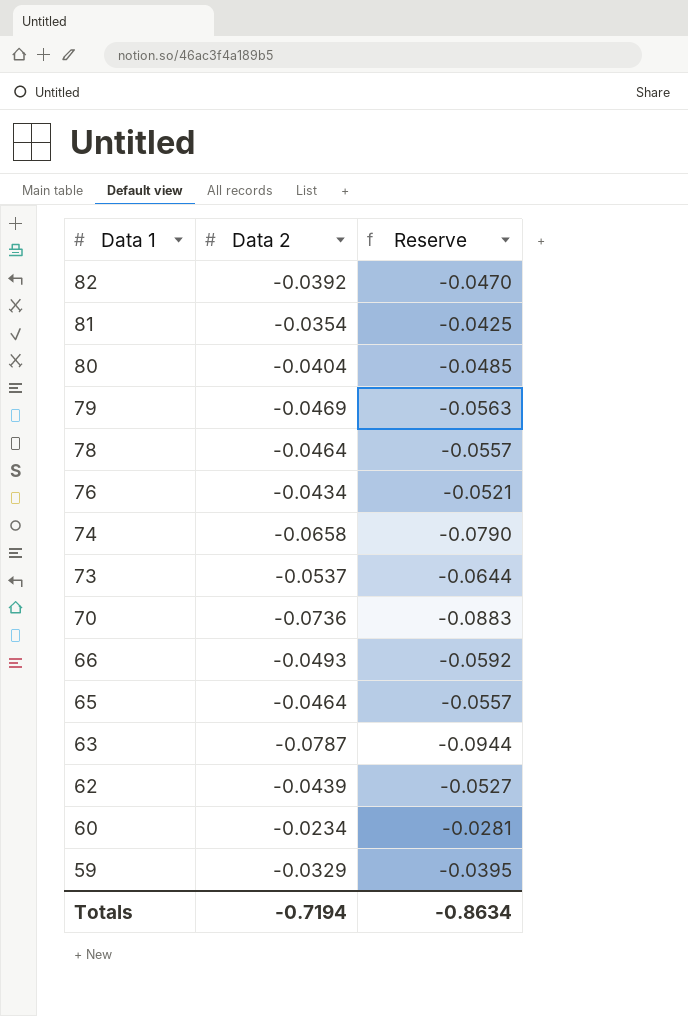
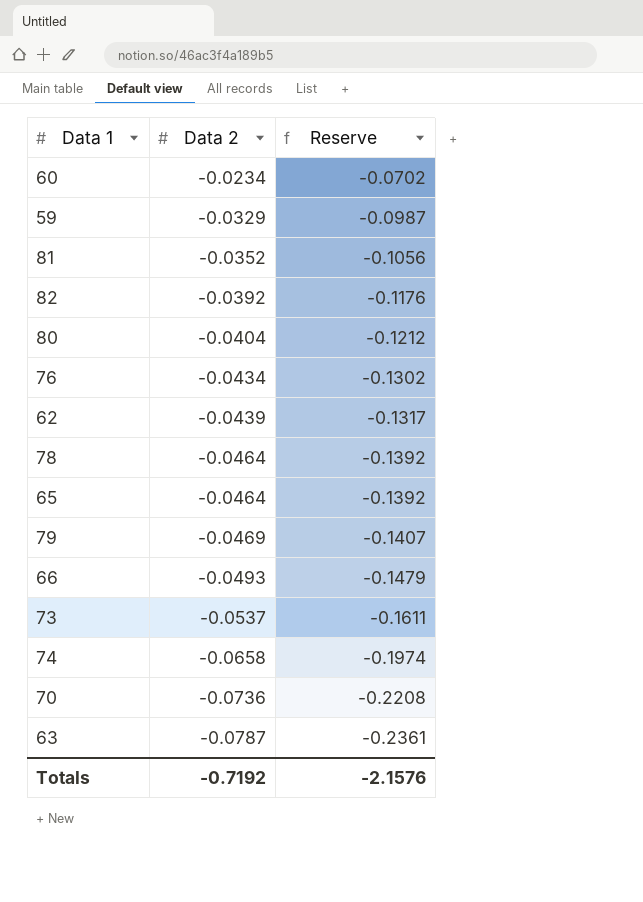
row order: Data 1 descending -> Data 2 descending
column Reserve | formula: [Data 2] * 1.2 -> [Data 2] * 3
81 | Data 2: -0.0354 -> -0.0352
Totals | Data 2: -0.7194 -> -0.7192
Totals | Reserve: -0.8634 -> -2.1576

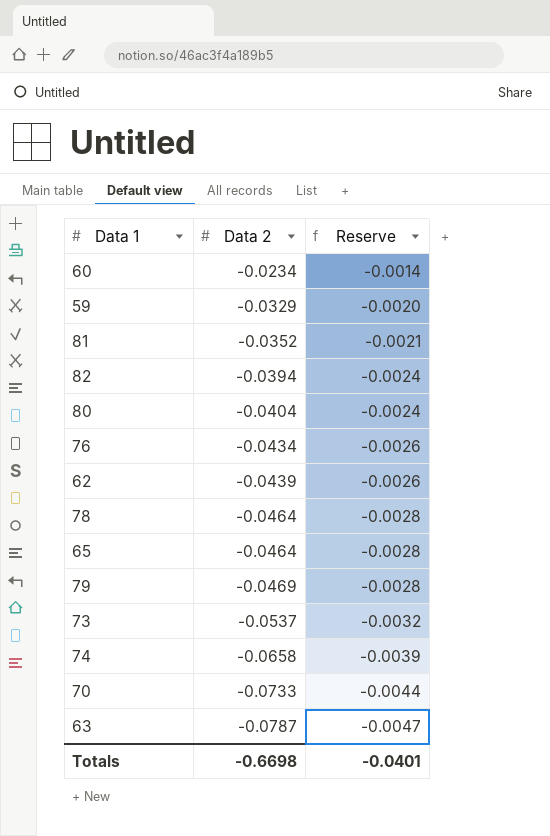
column Reserve | formula: [Data 2] * 3 -> [Data 2] * 0.06
row 66: -0.0493 | -0.1479 -> none
82 | Data 2: -0.0392 -> -0.0394
70 | Data 2: -0.0736 -> -0.0733
Totals | Data 2: -0.7192 -> -0.6698
Totals | Reserve: -2.1576 -> -0.0401

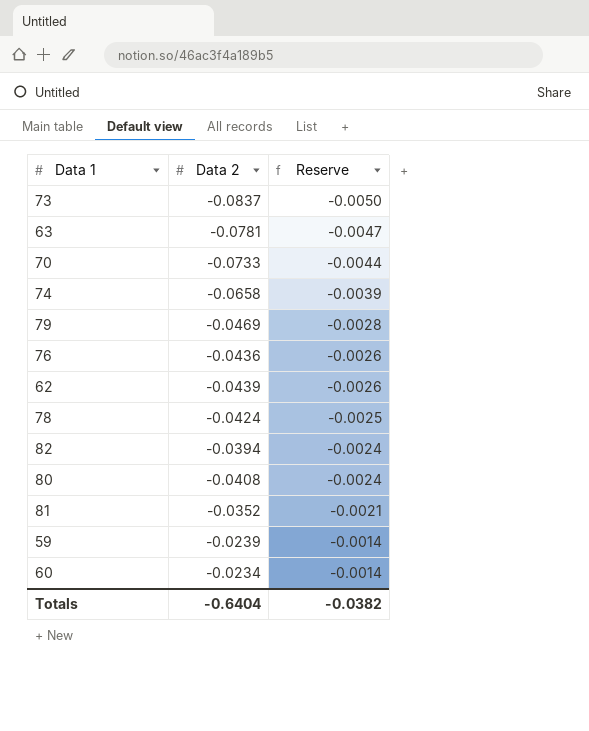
row order: Data 2 descending -> Reserve ascending
row 65: -0.0464 | -0.0028 -> none
73 | Data 2: -0.0537 -> -0.0837
73 | Reserve: -0.0032 -> -0.0050
63 | Data 2: -0.0787 -> -0.0781
76 | Data 2: -0.0434 -> -0.0436
78 | Data 2: -0.0464 -> -0.0424
78 | Reserve: -0.0028 -> -0.0025
80 | Data 2: -0.0404 -> -0.0408
59 | Data 2: -0.0329 -> -0.0239
59 | Reserve: -0.0020 -> -0.0014
Totals | Data 2: -0.6698 -> -0.6404
Totals | Reserve: -0.0401 -> -0.0382

